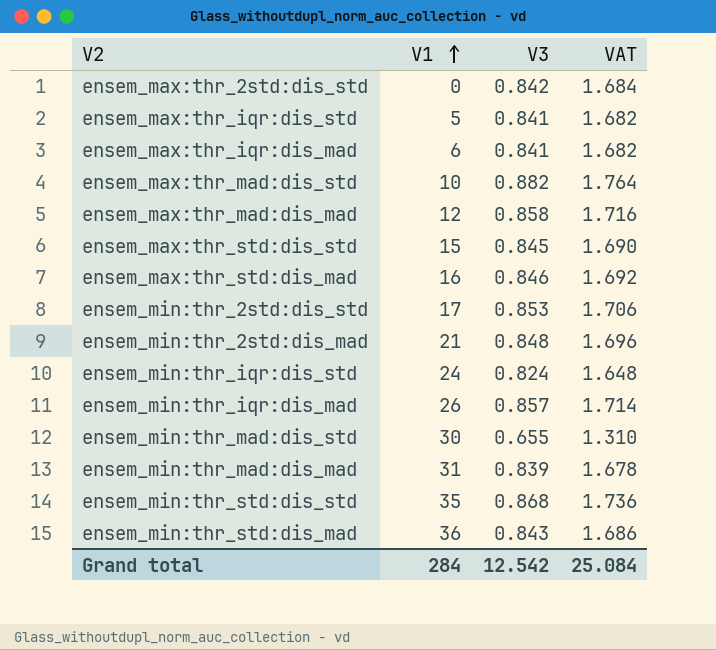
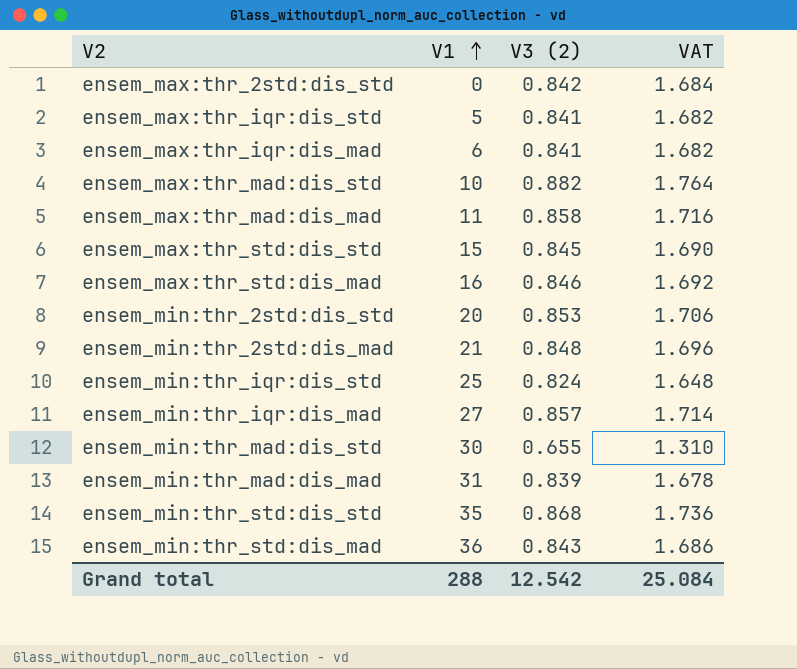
column name: V3 -> V3 (2)
ensem_max:thr_mad:dis_mad | V1: 12 -> 11
ensem_min:thr_2std:dis_std | V1: 17 -> 20
ensem_min:thr_iqr:dis_std | V1: 24 -> 25
ensem_min:thr_iqr:dis_mad | V1: 26 -> 27
Grand total | V1: 284 -> 288

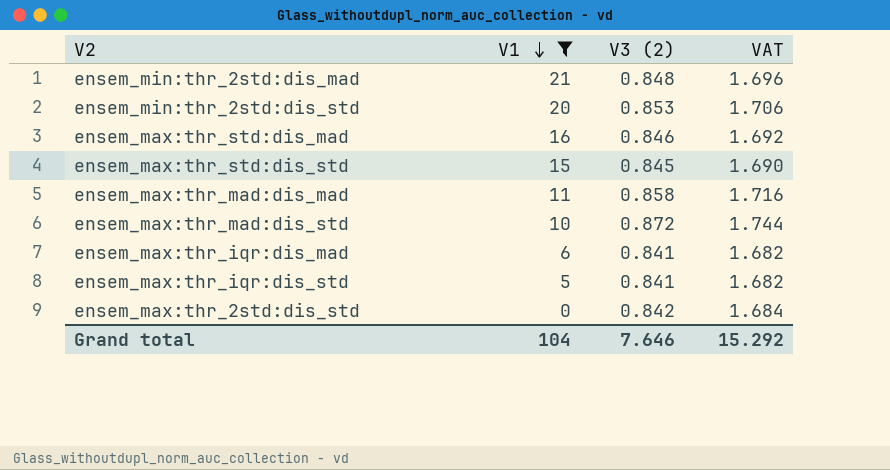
filter: none -> V1 <= 21
row order: V1 ascending -> V1 descending
ensem_max:thr_mad:dis_std | V3 (2): 0.882 -> 0.872
ensem_max:thr_mad:dis_std | VAT: 1.764 -> 1.744
Grand total | V1: 288 -> 104
Grand total | V3 (2): 12.542 -> 7.646
Grand total | VAT: 25.084 -> 15.292

